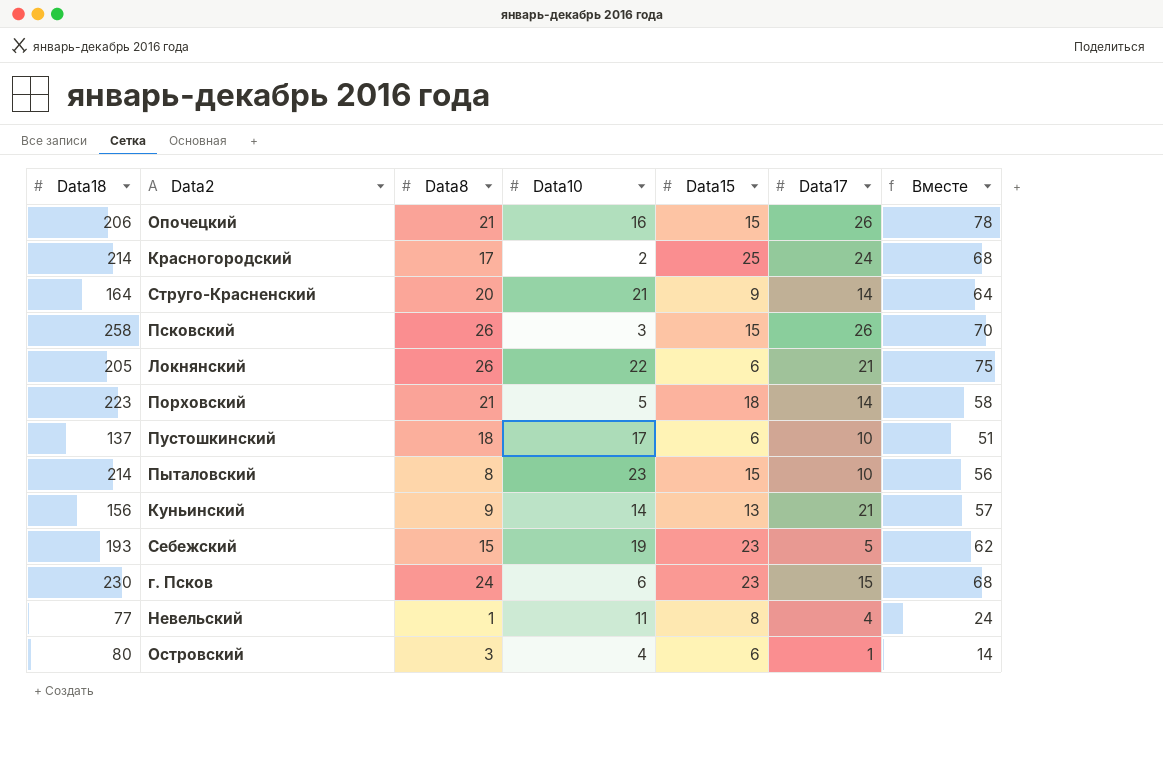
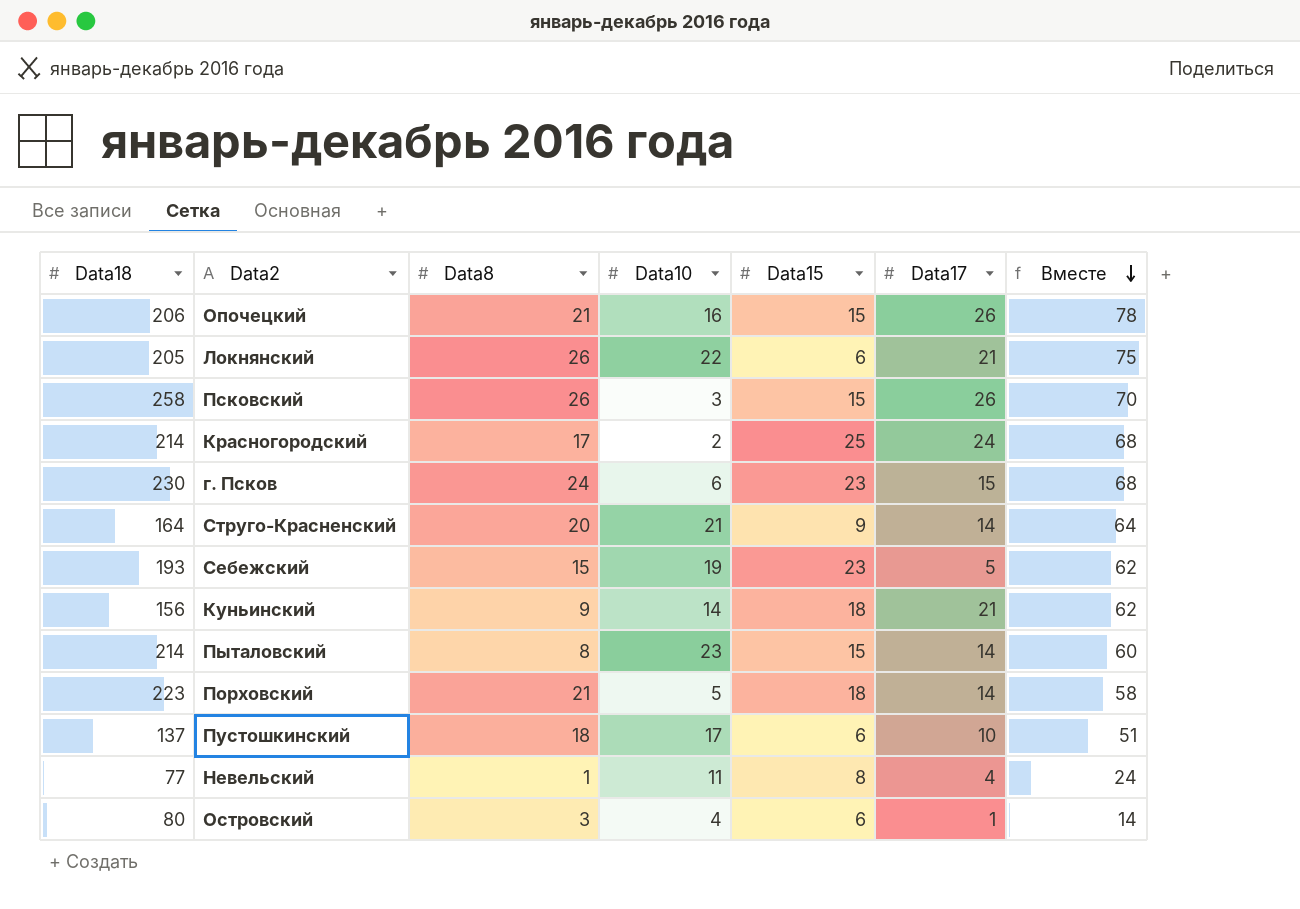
row order: none -> Вместе descending
Куньинский | Data15: 13 -> 18
Куньинский | Вместе: 57 -> 62
Пыталовский | Data17: 10 -> 14
Пыталовский | Вместе: 56 -> 60

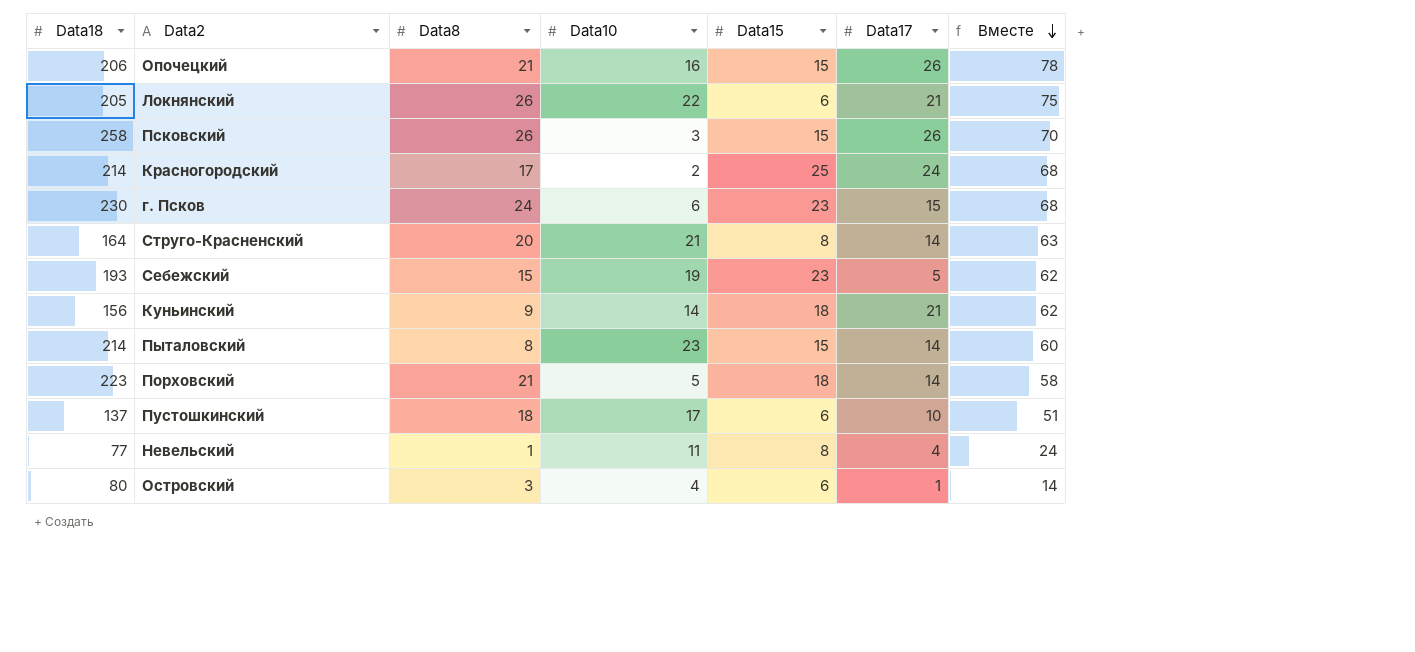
Струго-Красненский | Data15: 9 -> 8
Струго-Красненский | Вместе: 64 -> 63

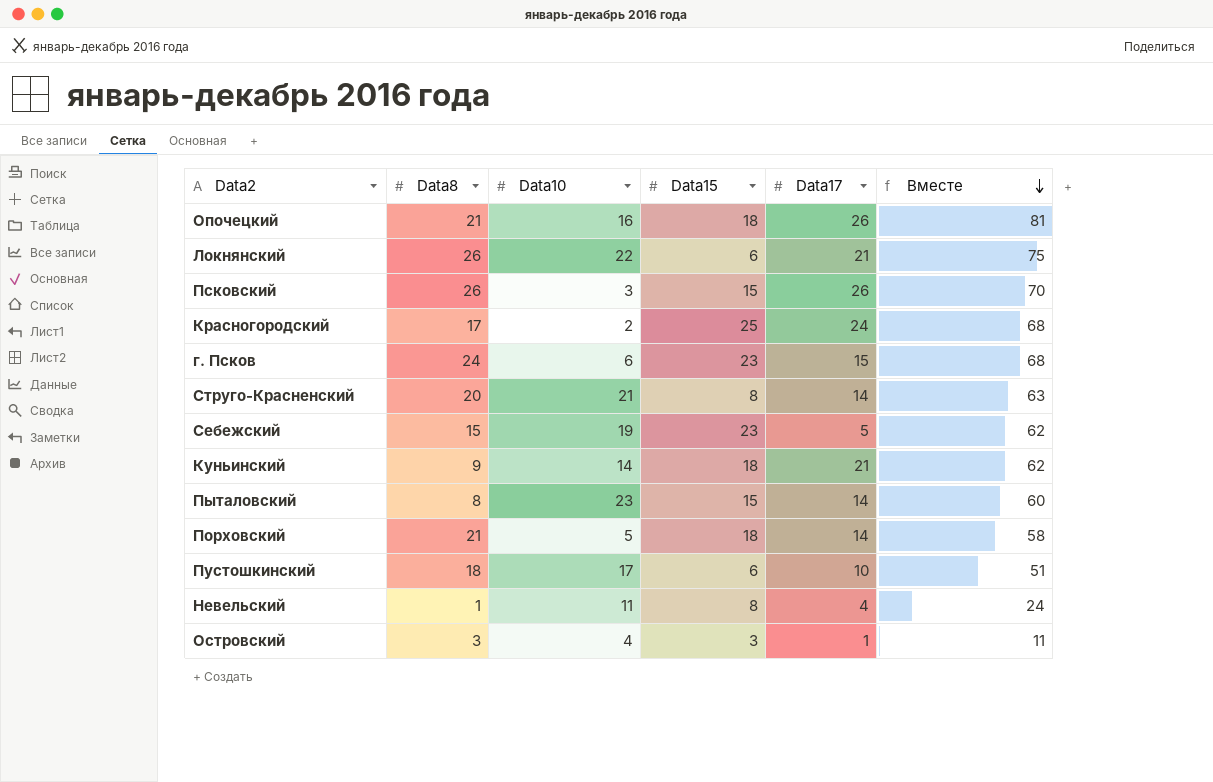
column Data18 | position: 1 -> none
Опочецкий | Data15: 15 -> 18
Опочецкий | Вместе: 78 -> 81
Островский | Data15: 6 -> 3
Островский | Вместе: 14 -> 11

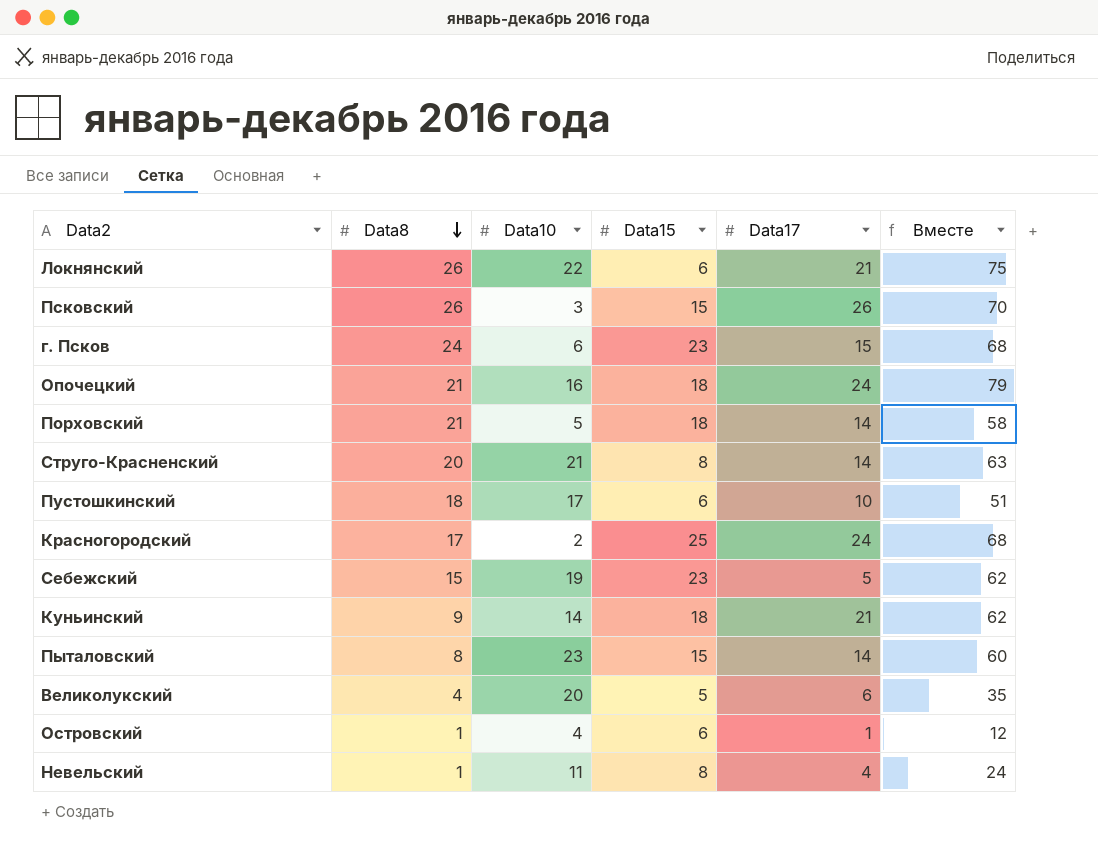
row order: Вместе descending -> Data8 descending
Опочецкий | Data17: 26 -> 24
Опочецкий | Вместе: 81 -> 79
row Великолукский: none -> 4 | 20 | 5 | 6 | 35
Островский | Data8: 3 -> 1
Островский | Data15: 3 -> 6
Островский | Вместе: 11 -> 12

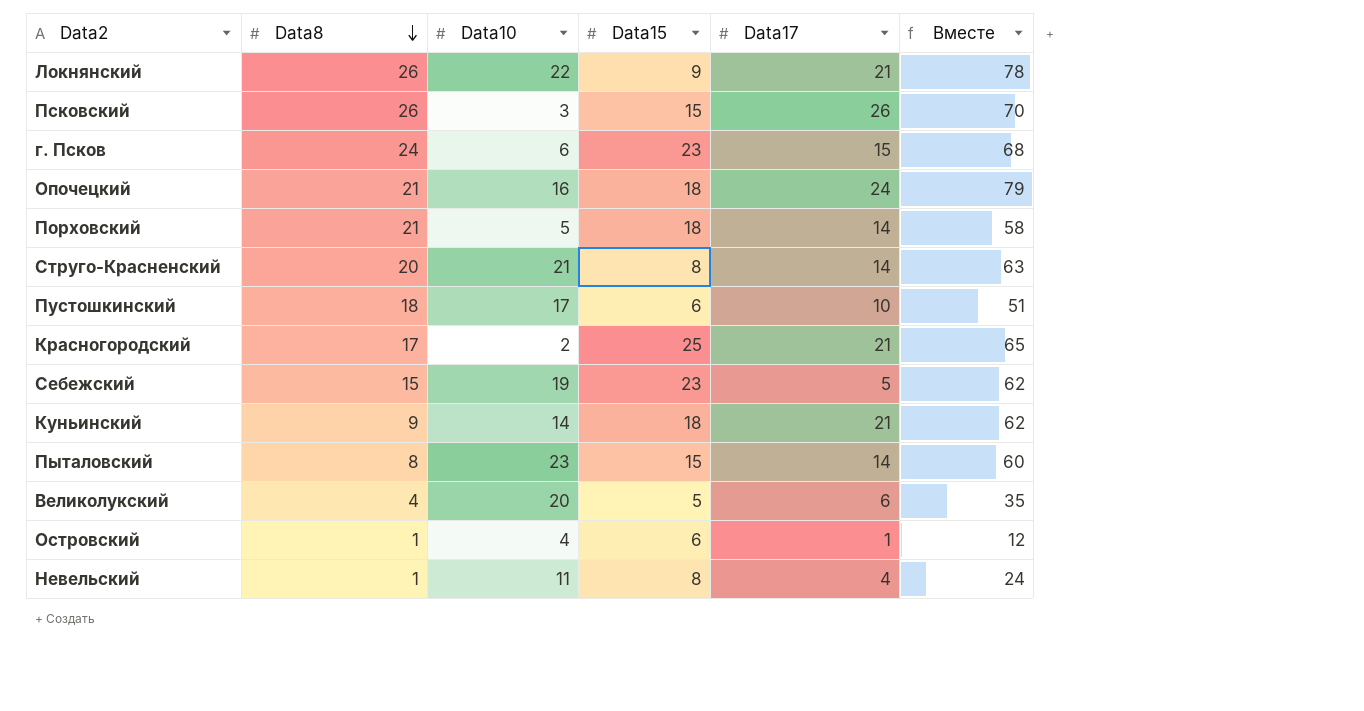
Локнянский | Data15: 6 -> 9
Локнянский | Вместе: 75 -> 78
Красногородский | Data17: 24 -> 21
Красногородский | Вместе: 68 -> 65

